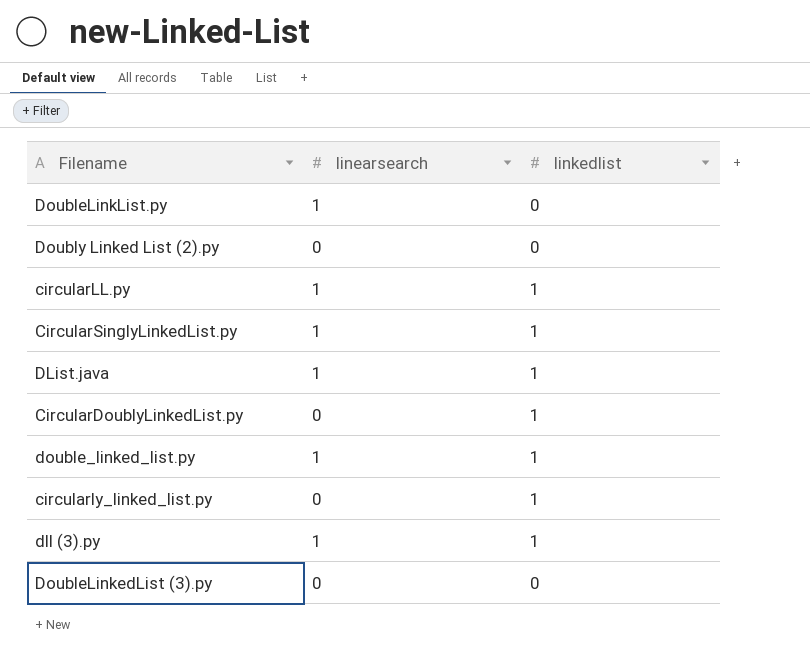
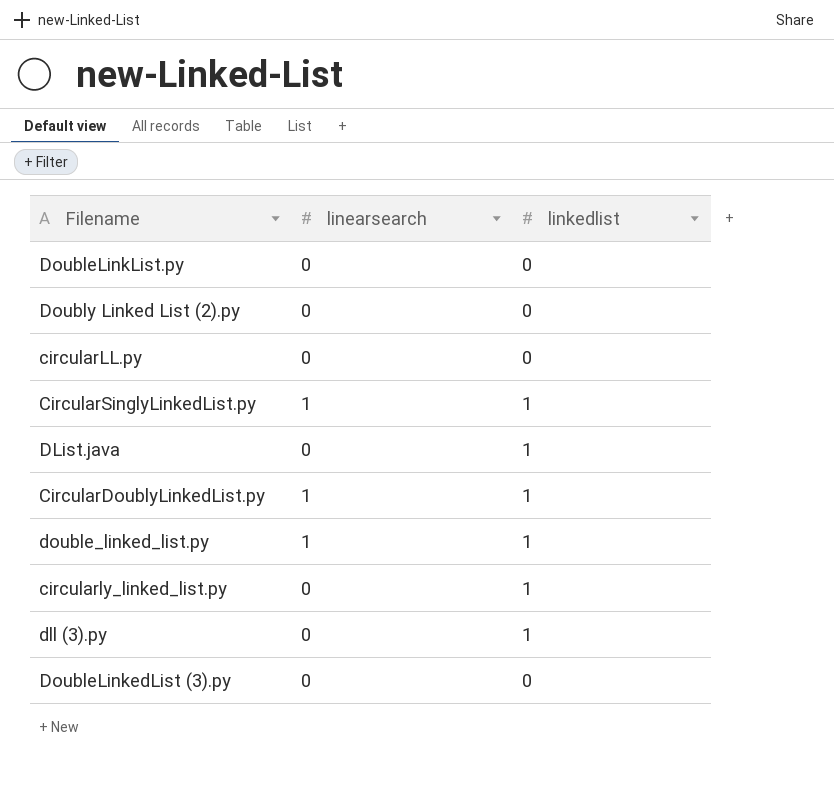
DoubleLinkList.py | linearsearch: 1 -> 0
circularLL.py | linearsearch: 1 -> 0
circularLL.py | linkedlist: 1 -> 0
DList.java | linearsearch: 1 -> 0
CircularDoublyLinkedList.py | linearsearch: 0 -> 1
dll (3).py | linearsearch: 1 -> 0

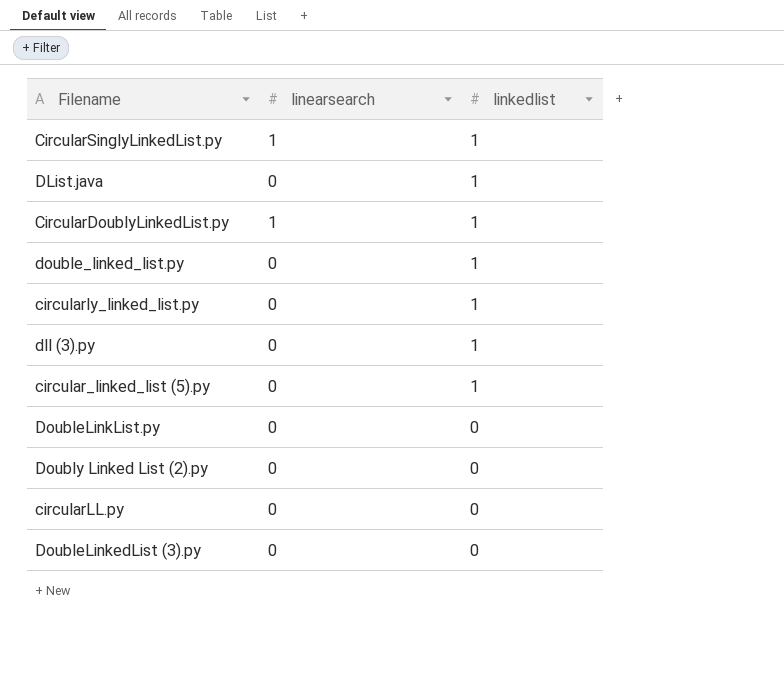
row order: none -> linkedlist descending
double_linked_list.py | linearsearch: 1 -> 0
row circular_linked_list (5).py: none -> 0 | 1

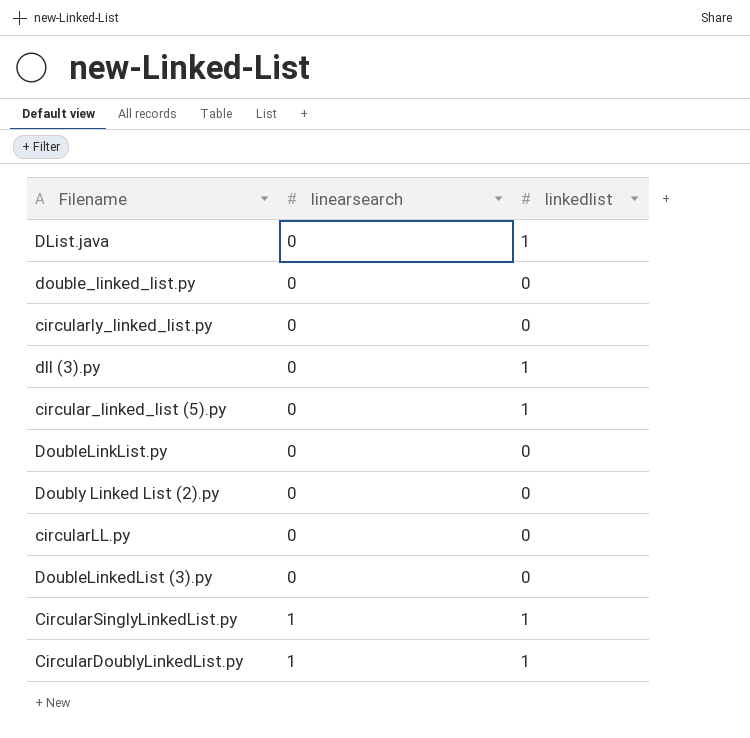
row order: linkedlist descending -> linearsearch ascending
double_linked_list.py | linkedlist: 1 -> 0
circularly_linked_list.py | linkedlist: 1 -> 0

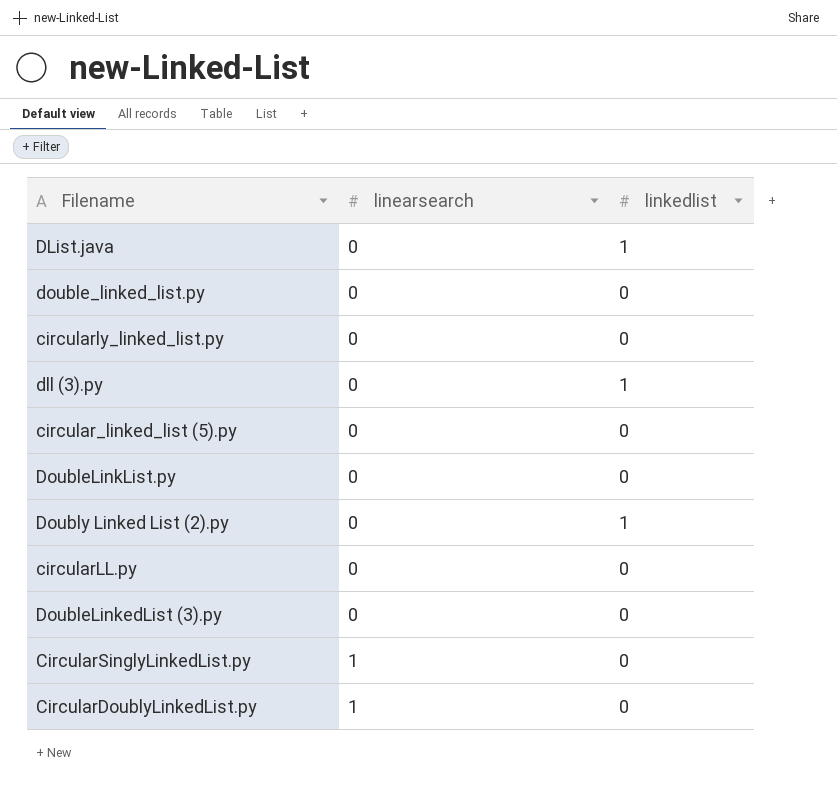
circular_linked_list (5).py | linkedlist: 1 -> 0
Doubly Linked List (2).py | linkedlist: 0 -> 1
CircularSinglyLinkedList.py | linkedlist: 1 -> 0
CircularDoublyLinkedList.py | linkedlist: 1 -> 0

